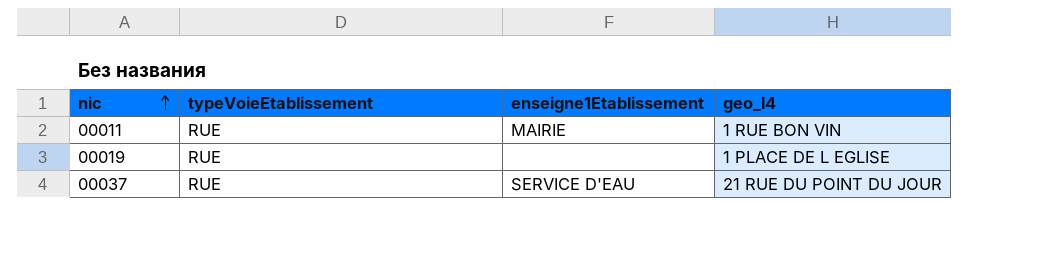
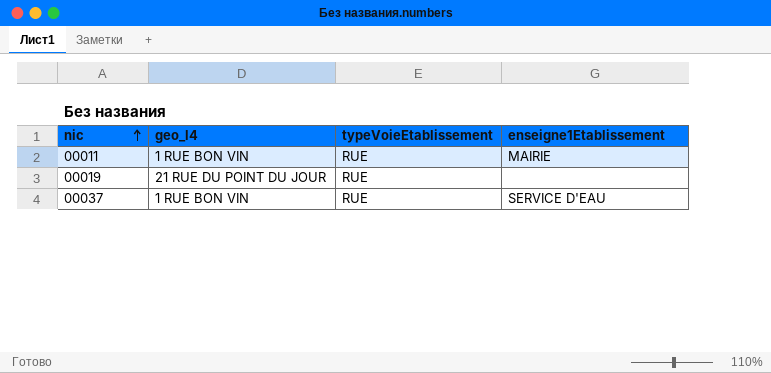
column geo_l4 | position: 4 -> 2
00019 | geo_l4: 1 PLACE DE L EGLISE -> 21 RUE DU POINT DU JOUR
00037 | geo_l4: 21 RUE DU POINT DU JOUR -> 1 RUE BON VIN

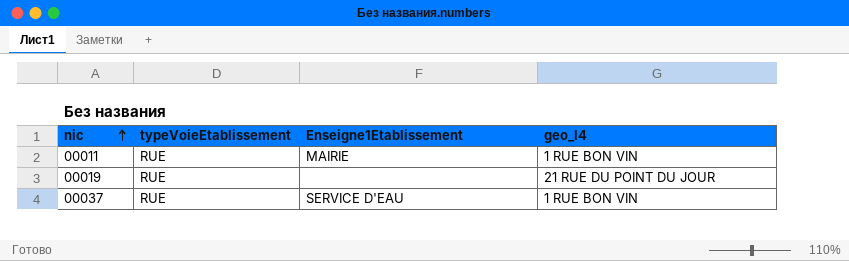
column name: enseigne1Etablissement -> Enseigne1Etablissement
column geo_l4 | position: 2 -> 4

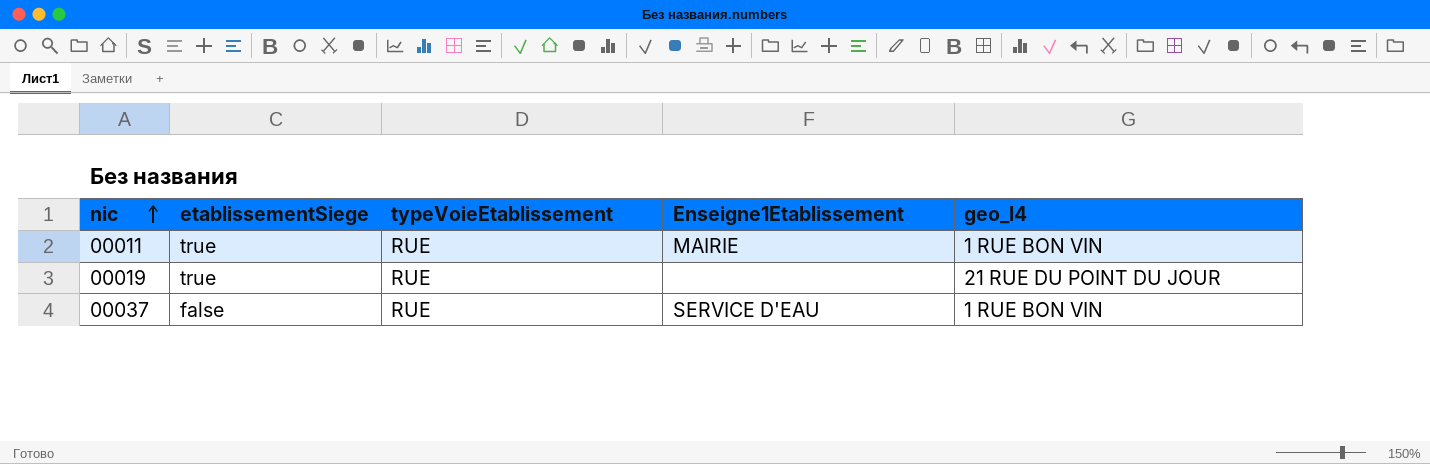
column etablissementSiege | position: none -> 2

